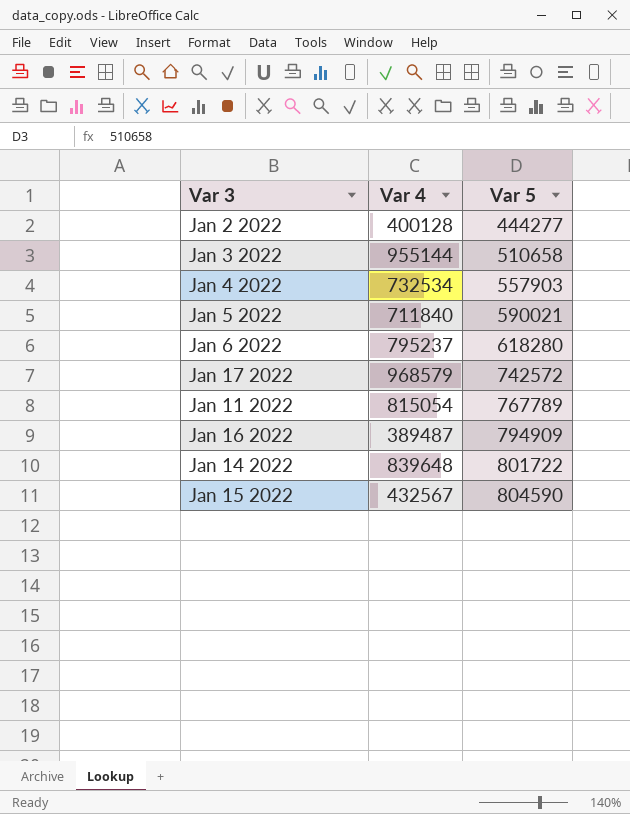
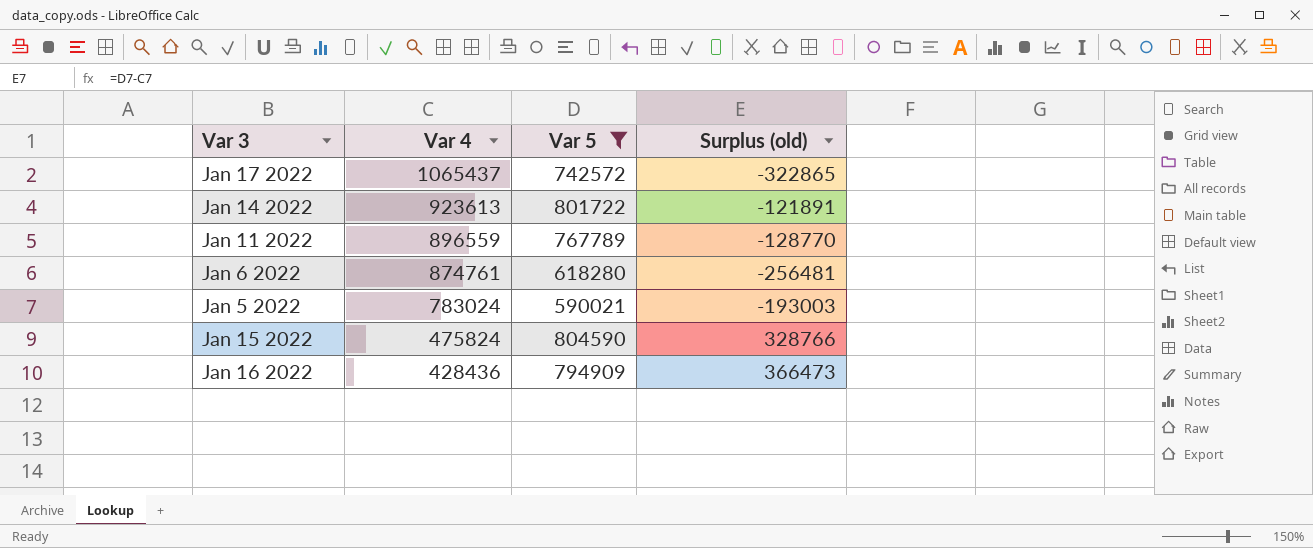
filter: none -> Var 5 >= 590021
row order: Var 5 ascending -> Var 4 descending
column Surplus (old) | formula: none -> [Var 5] - [Var 4]
Jan 17 2022 | Var 4: 968579 -> 1065437
Jan 14 2022 | Var 4: 839648 -> 923613
Jan 11 2022 | Var 4: 815054 -> 896559
Jan 6 2022 | Var 4: 795237 -> 874761
Jan 5 2022 | Var 4: 711840 -> 783024
Jan 15 2022 | Var 4: 432567 -> 475824
Jan 16 2022 | Var 4: 389487 -> 428436

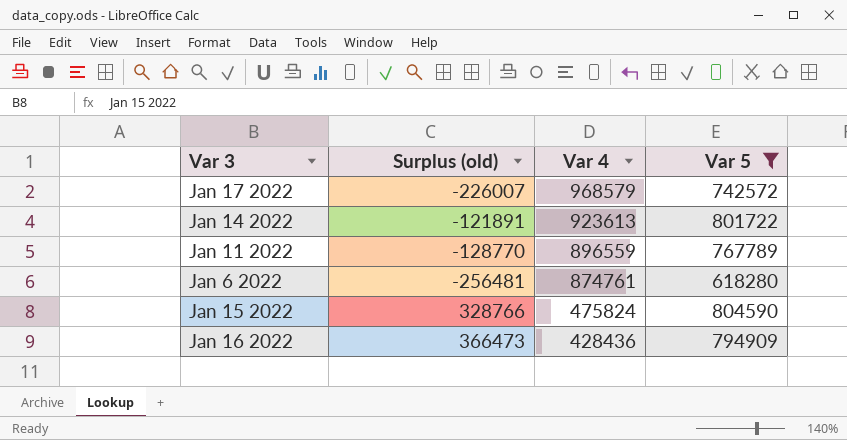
column Surplus (old) | position: 4 -> 2
row Jan 5 2022: 783024 | 590021 | -193003 -> none
Jan 17 2022 | Surplus (old): -322865 -> -226007
Jan 17 2022 | Var 4: 1065437 -> 968579

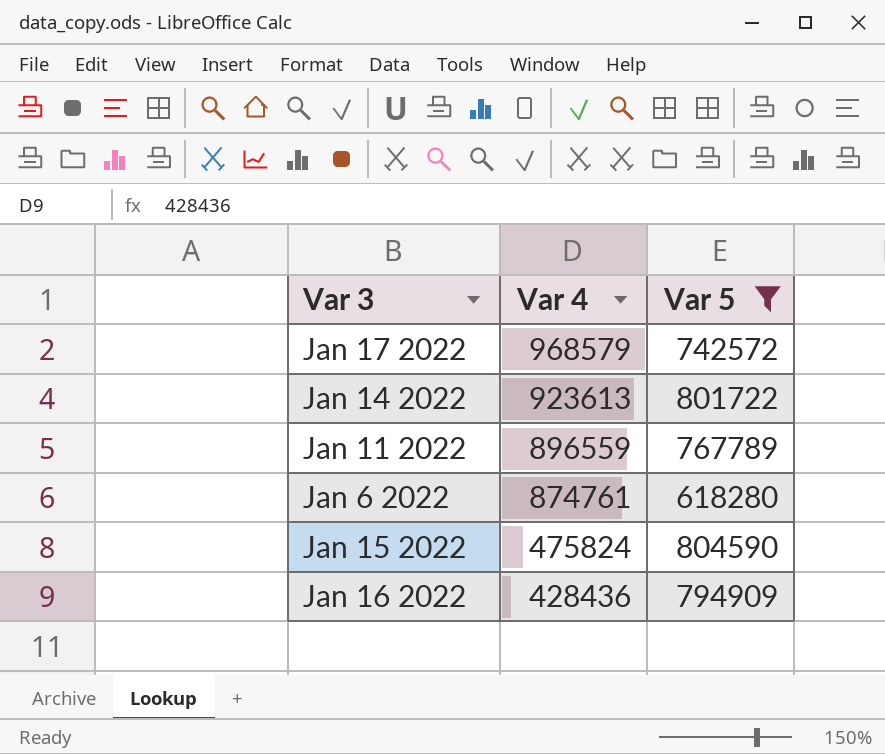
column Surplus (old) | formula: [Var 5] - [Var 4] -> none

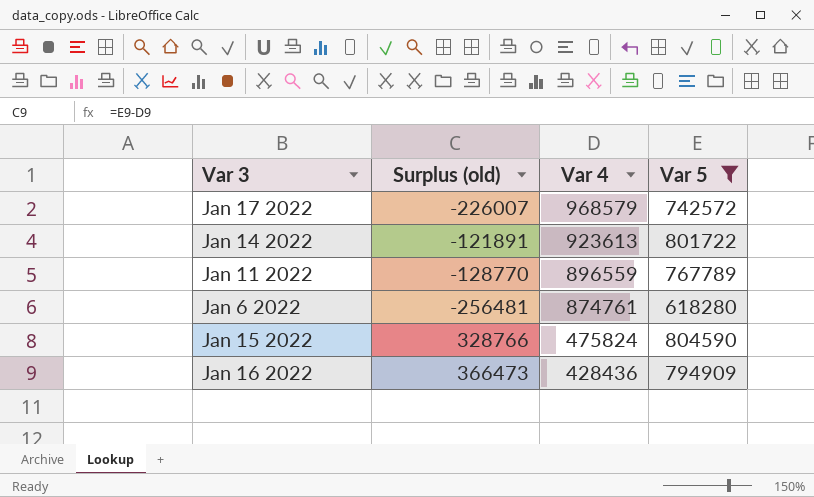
column Surplus (old) | formula: none -> [Var 5] - [Var 4]

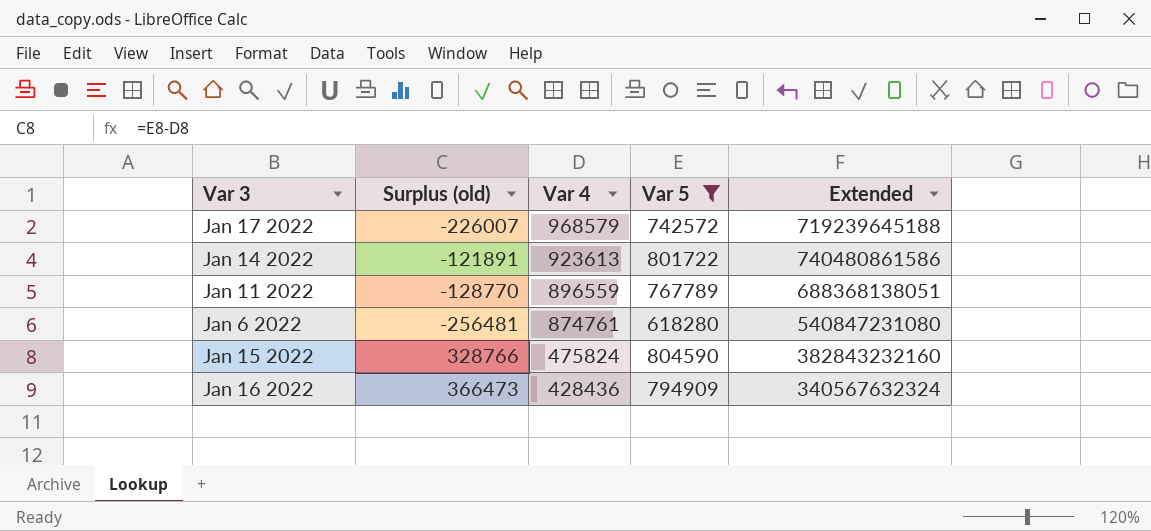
column Extended | formula: none -> [Var 4] * [Var 5]

